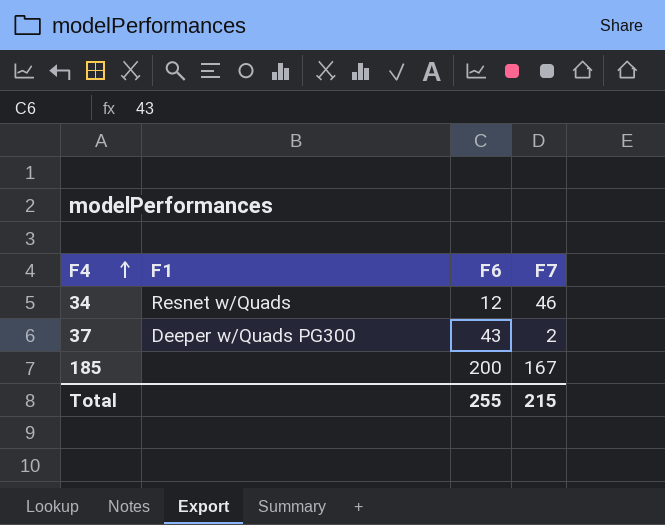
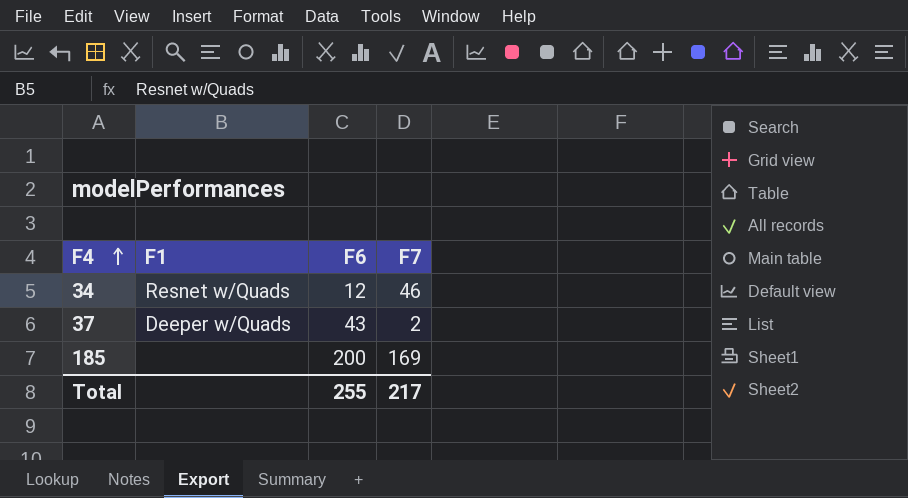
37 | F1: Deeper w/Quads PG300 -> Deeper w/Quads
185 | F7: 167 -> 169
Total | F7: 215 -> 217

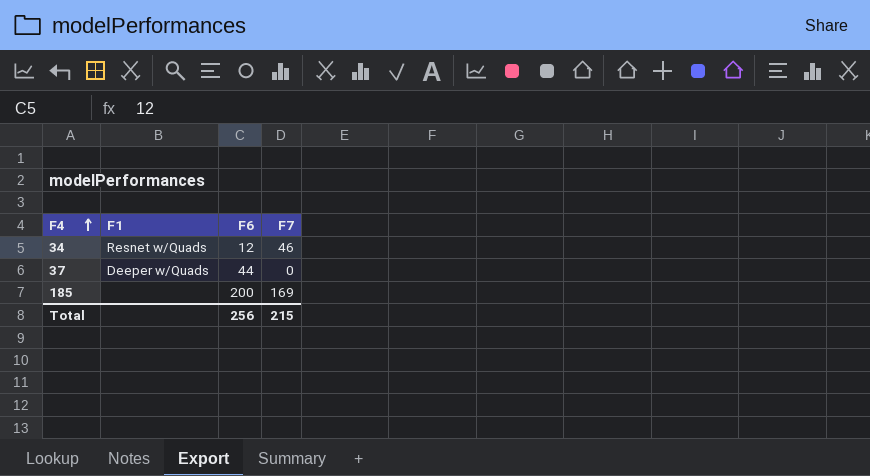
37 | F6: 43 -> 44
37 | F7: 2 -> 0
Total | F6: 255 -> 256
Total | F7: 217 -> 215

